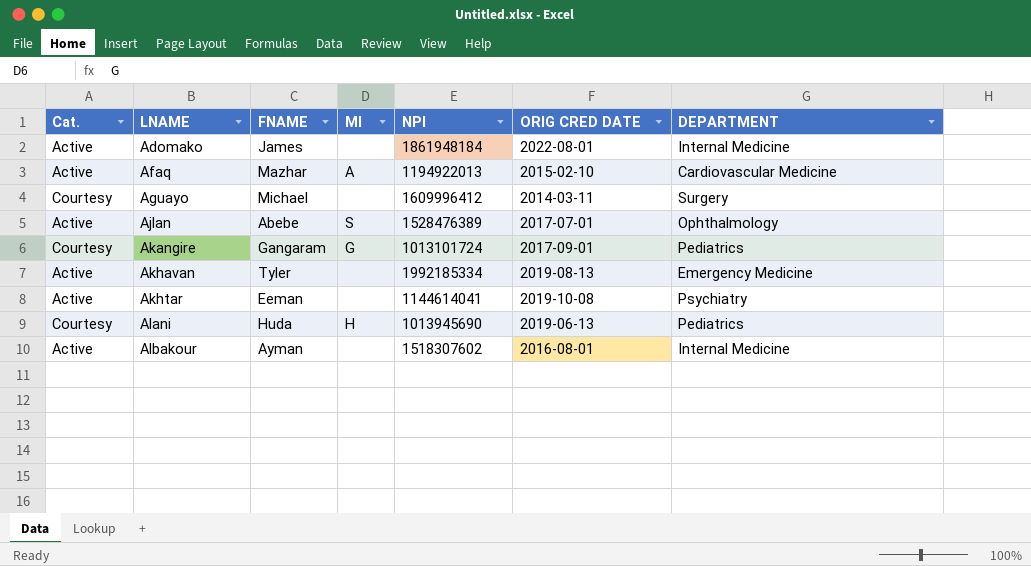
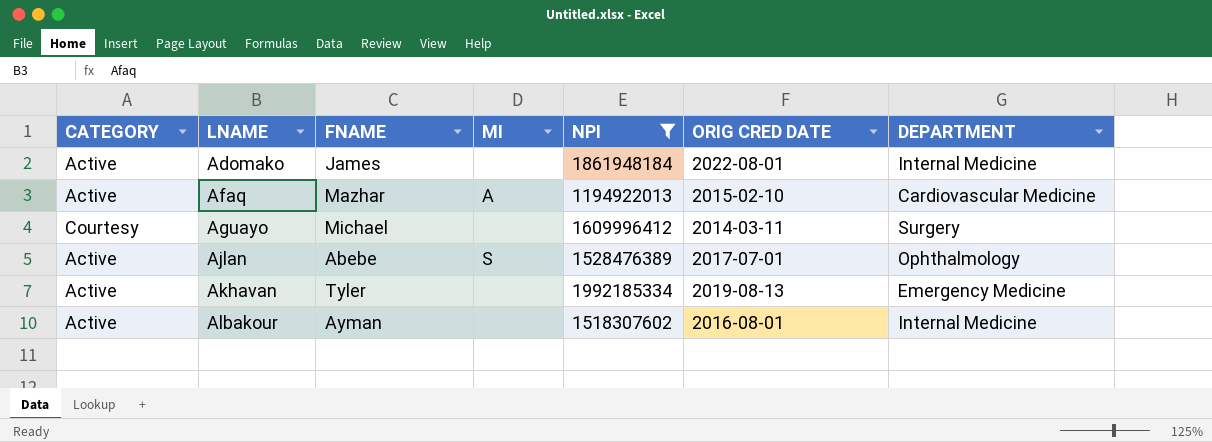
filter: none -> NPI >= 1194922013
column name: Cat. -> CATEGORY

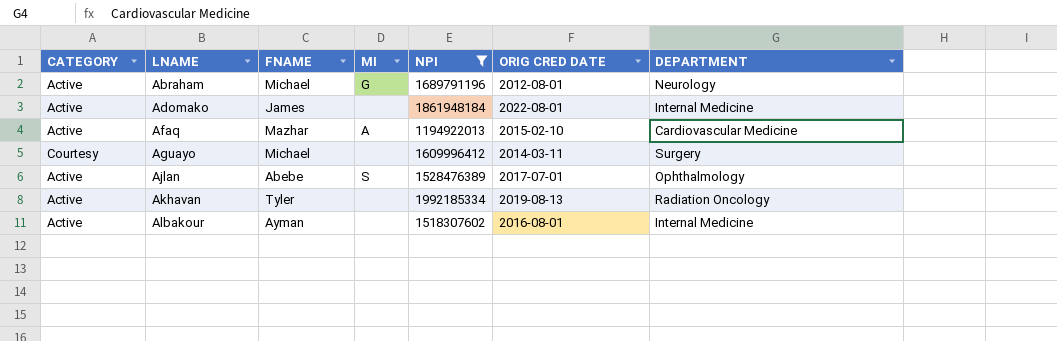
row Abraham: none -> Active | Michael | G | 1689791196 | 2012-08-01 | Neurology
Akhavan | DEPARTMENT: Emergency Medicine -> Radiation Oncology

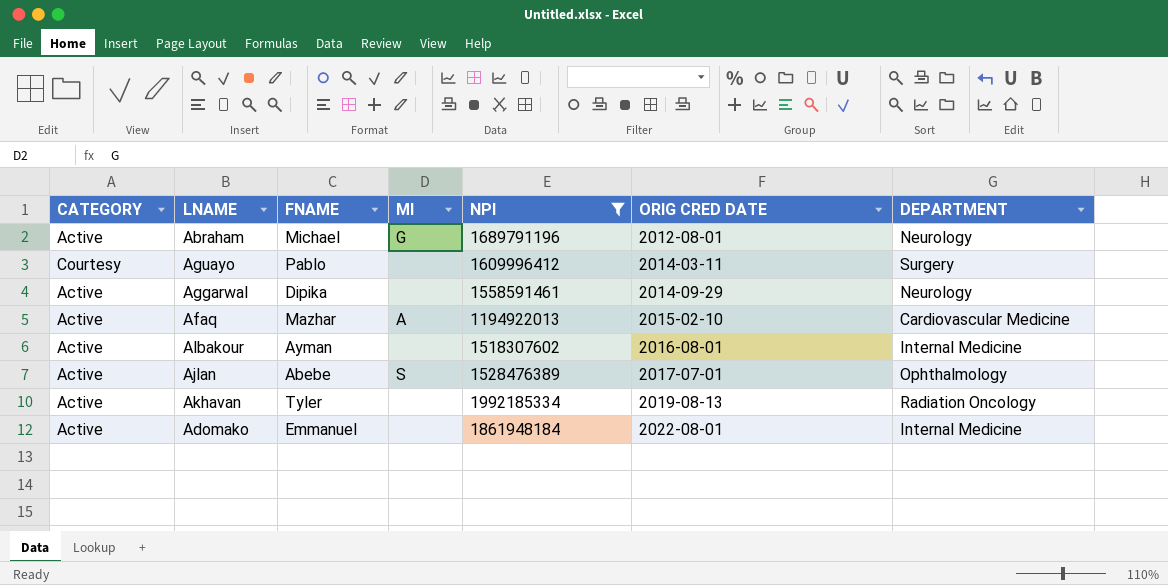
row order: LNAME ascending -> ORIG CRED DATE ascending
Aguayo | FNAME: Michael -> Pablo
row Aggarwal: none -> Active | Dipika | none | 1558591461 | 2014-09-29 | Neurology
Adomako | FNAME: James -> Emmanuel

